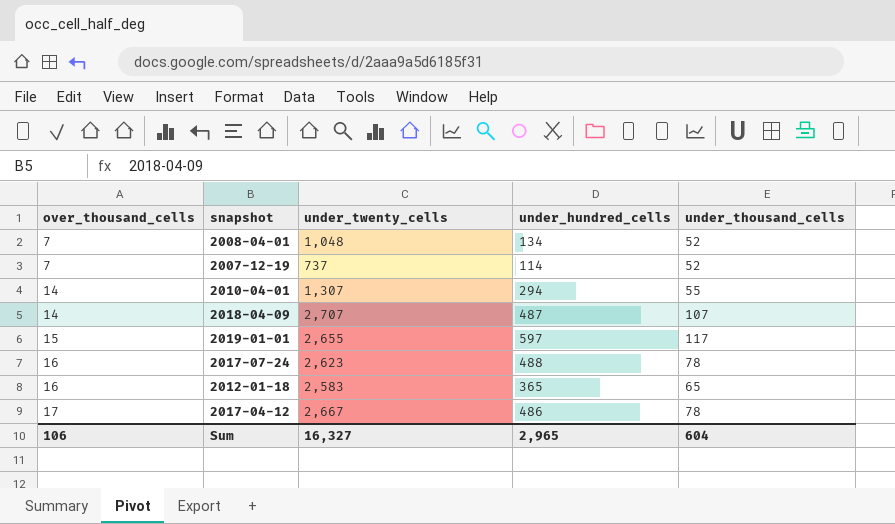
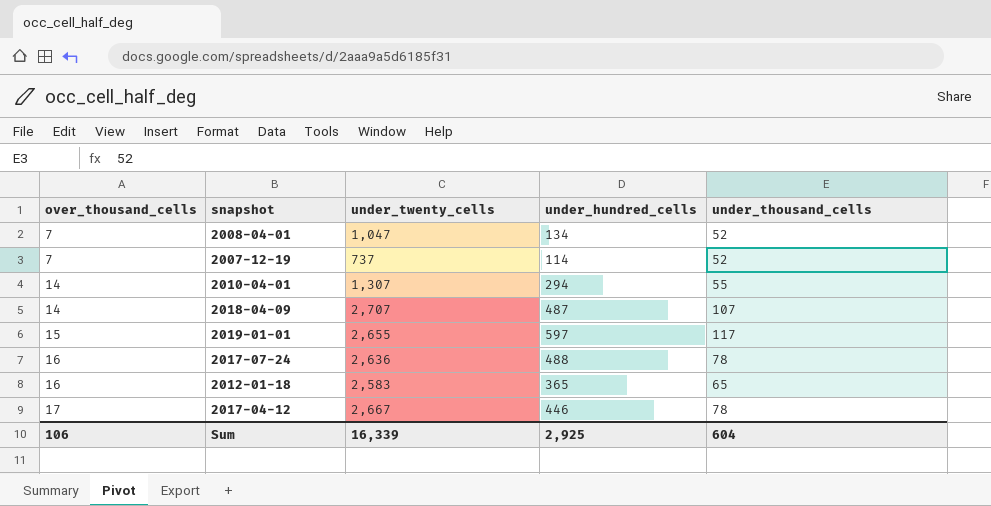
2008-04-01 | under_twenty_cells: 1,048 -> 1,047
2017-07-24 | under_twenty_cells: 2,623 -> 2,636
2017-04-12 | under_hundred_cells: 486 -> 446
Sum | under_twenty_cells: 16,327 -> 16,339
Sum | under_hundred_cells: 2,965 -> 2,925

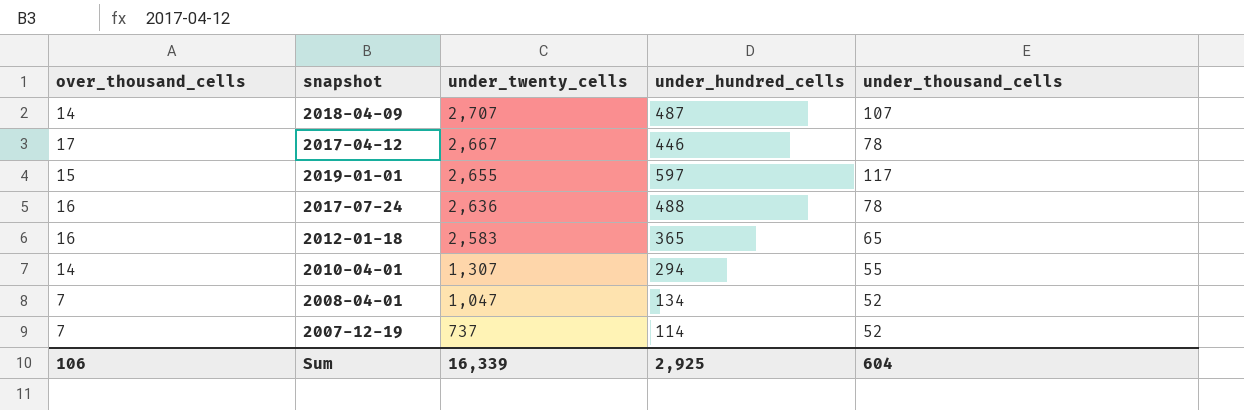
row order: over_thousand_cells ascending -> under_twenty_cells descending

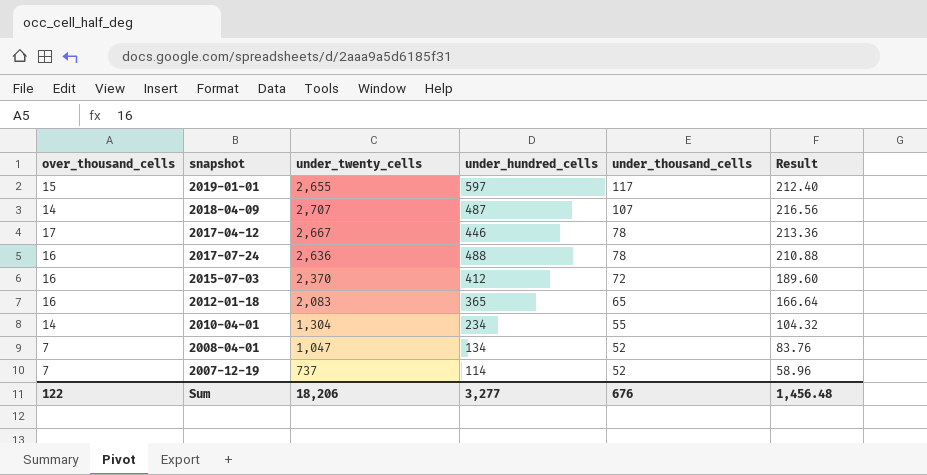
row order: under_twenty_cells descending -> under_thousand_cells descending
column Result | formula: none -> [under_twenty_cells] * 0.08
row 2015-07-03: none -> 16 | 2,370 | 412 | 72 | 189.60
2012-01-18 | under_twenty_cells: 2,583 -> 2,083
2010-04-01 | under_twenty_cells: 1,307 -> 1,304
2010-04-01 | under_hundred_cells: 294 -> 234
Sum | over_thousand_cells: 106 -> 122
Sum | under_twenty_cells: 16,339 -> 18,206
Sum | under_hundred_cells: 2,925 -> 3,277
Sum | under_thousand_cells: 604 -> 676

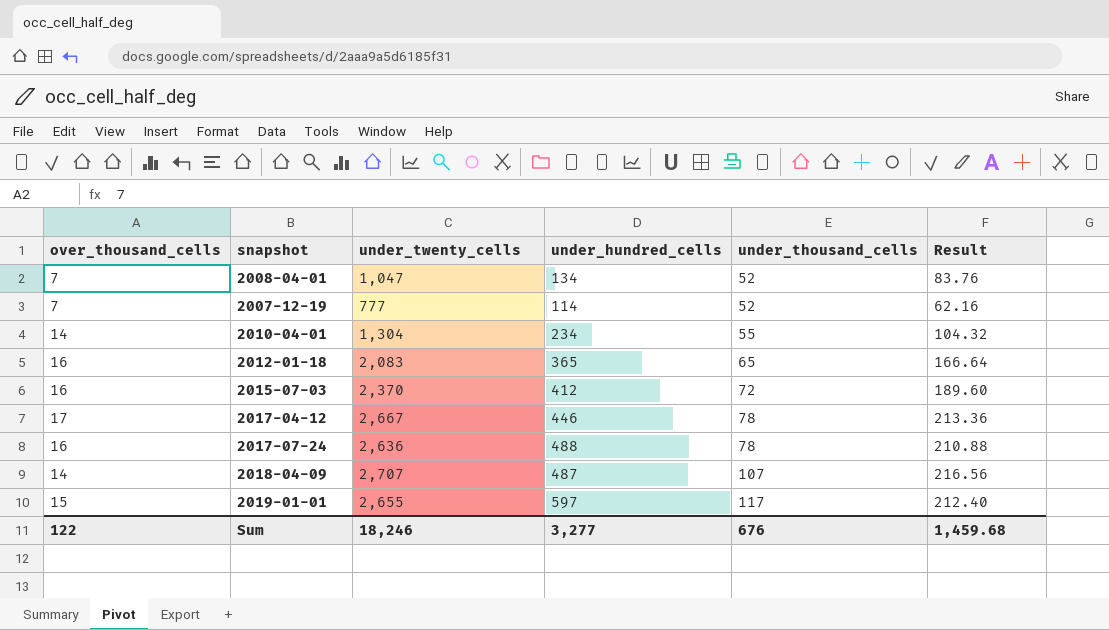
row order: under_thousand_cells descending -> under_thousand_cells ascending
2007-12-19 | under_twenty_cells: 737 -> 777
2007-12-19 | Result: 58.96 -> 62.16
Sum | under_twenty_cells: 18,206 -> 18,246
Sum | Result: 1,456.48 -> 1,459.68

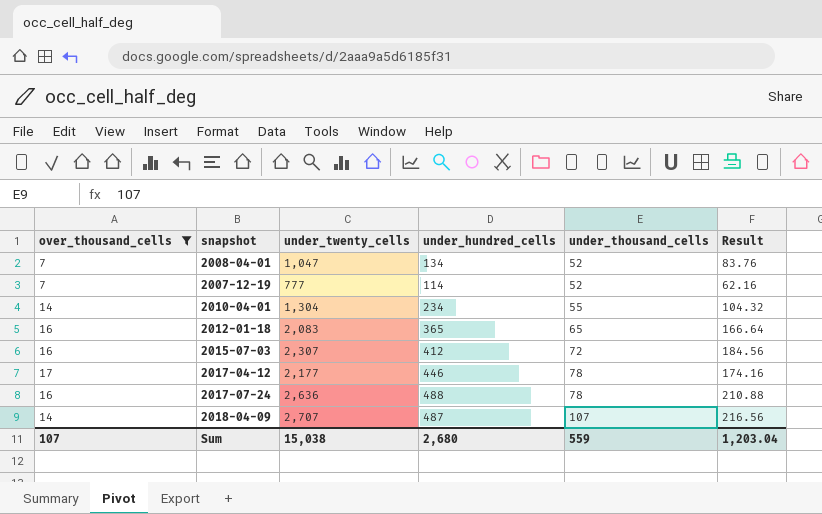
filter: none -> over_thousand_cells != 15
2015-07-03 | under_twenty_cells: 2,370 -> 2,307
2015-07-03 | Result: 189.60 -> 184.56
2017-04-12 | under_twenty_cells: 2,667 -> 2,177
2017-04-12 | Result: 213.36 -> 174.16
Sum | over_thousand_cells: 122 -> 107
Sum | under_twenty_cells: 18,246 -> 15,038
Sum | under_hundred_cells: 3,277 -> 2,680
Sum | under_thousand_cells: 676 -> 559
Sum | Result: 1,459.68 -> 1,203.04

